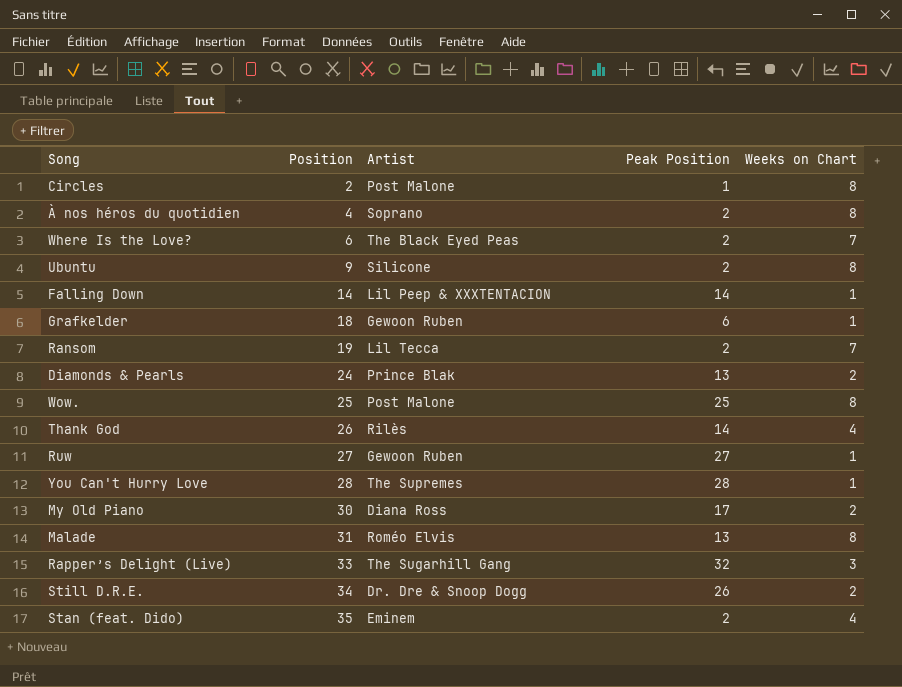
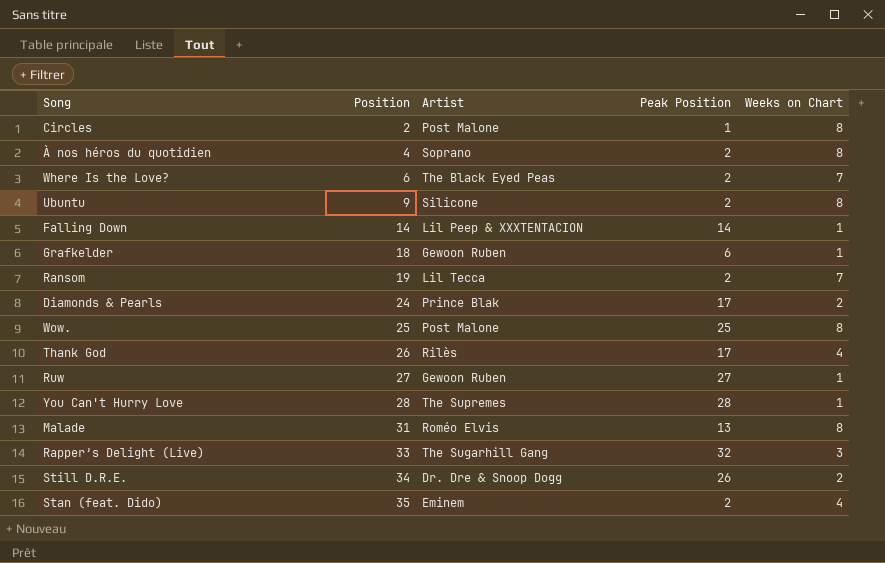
row My Old Piano: 30 | Diana Ross | 17 | 2 -> none
Diamonds & Pearls | Peak Position: 13 -> 17
Thank God | Peak Position: 14 -> 17

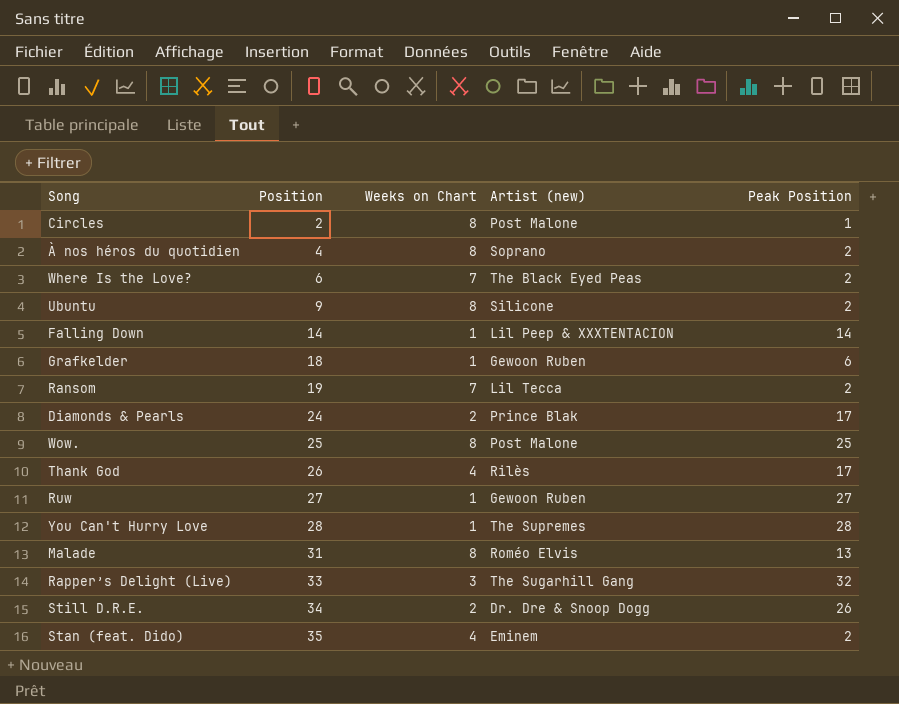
column Weeks on Chart | position: 5 -> 3
column name: Artist -> Artist (new)

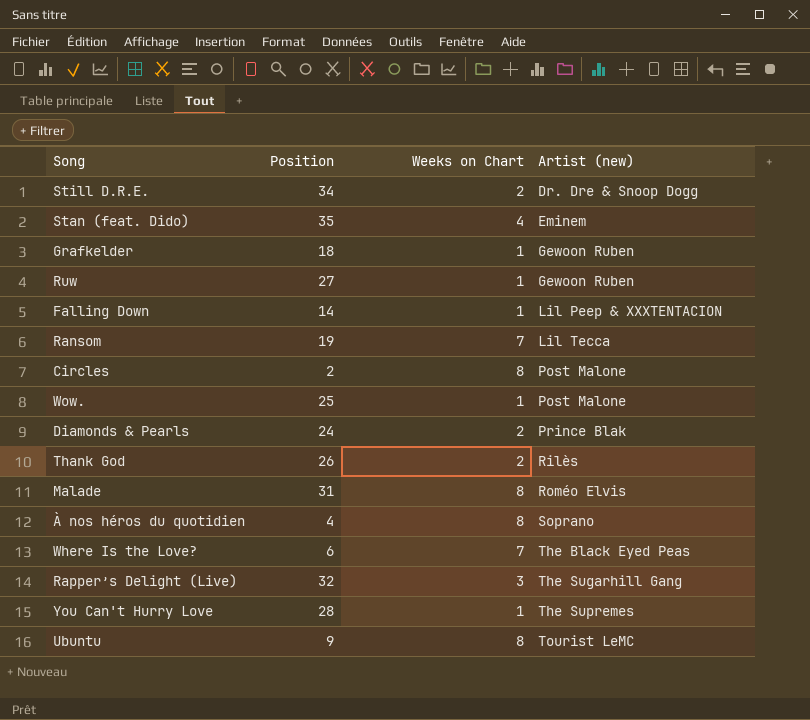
row order: Position ascending -> Artist (new) ascending
column Peak Position | position: 5 -> none
Wow. | Weeks on Chart: 8 -> 1
Thank God | Weeks on Chart: 4 -> 2
Rapper’s Delight (Live) | Position: 33 -> 32
Ubuntu | Artist (new): Silicone -> Tourist LeMC

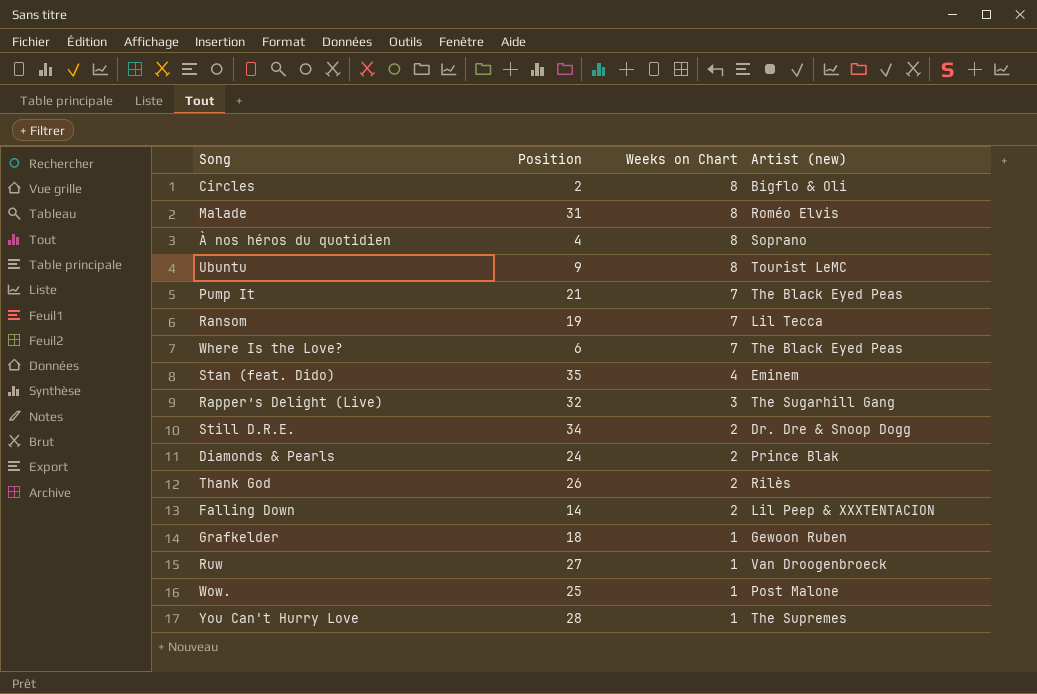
row order: Artist (new) ascending -> Weeks on Chart descending
Circles | Artist (new): Post Malone -> Bigflo & Oli
row Pump It: none -> 21 | 7 | The Black Eyed Peas
Falling Down | Weeks on Chart: 1 -> 2
Ruw | Artist (new): Gewoon Ruben -> Van Droogenbroeck

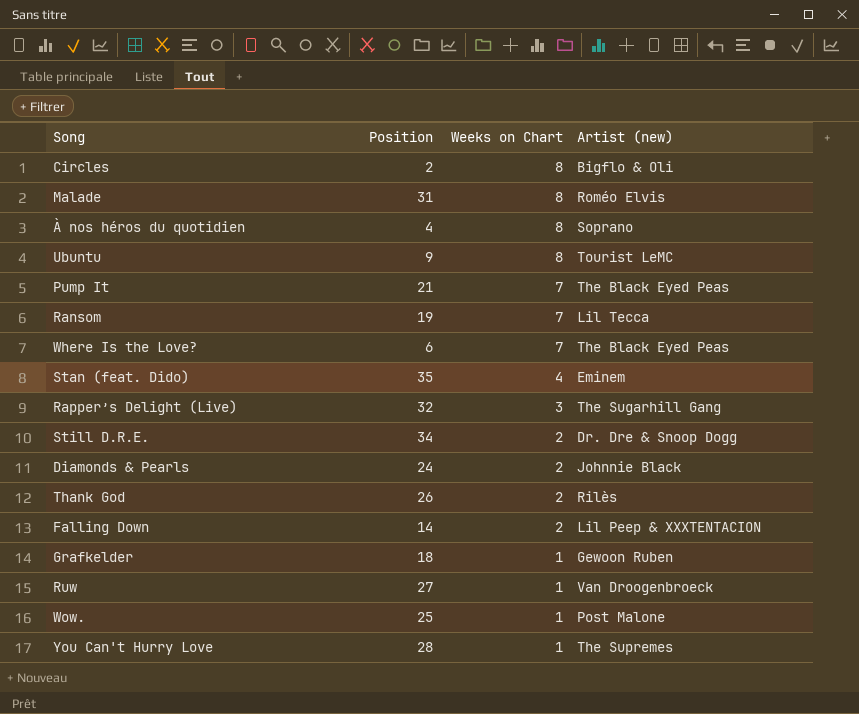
Diamonds & Pearls | Artist (new): Prince Blak -> Johnnie Black

